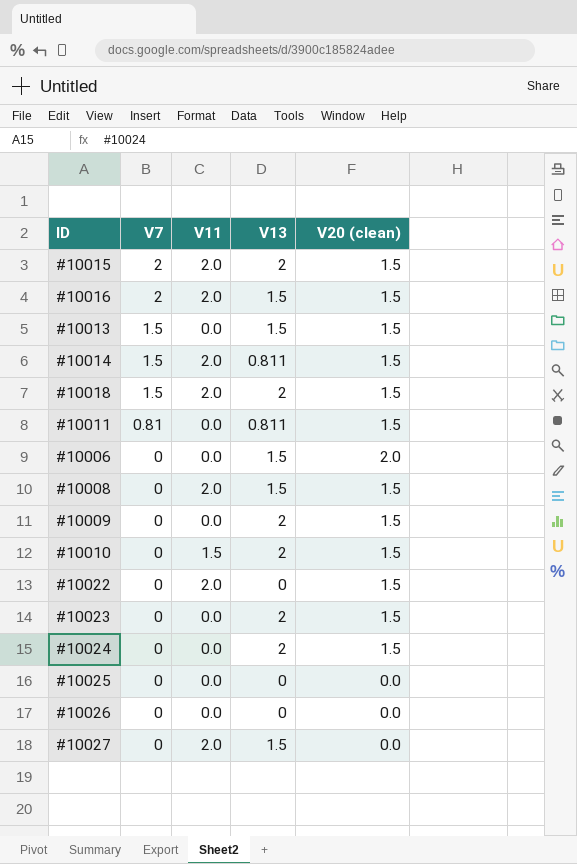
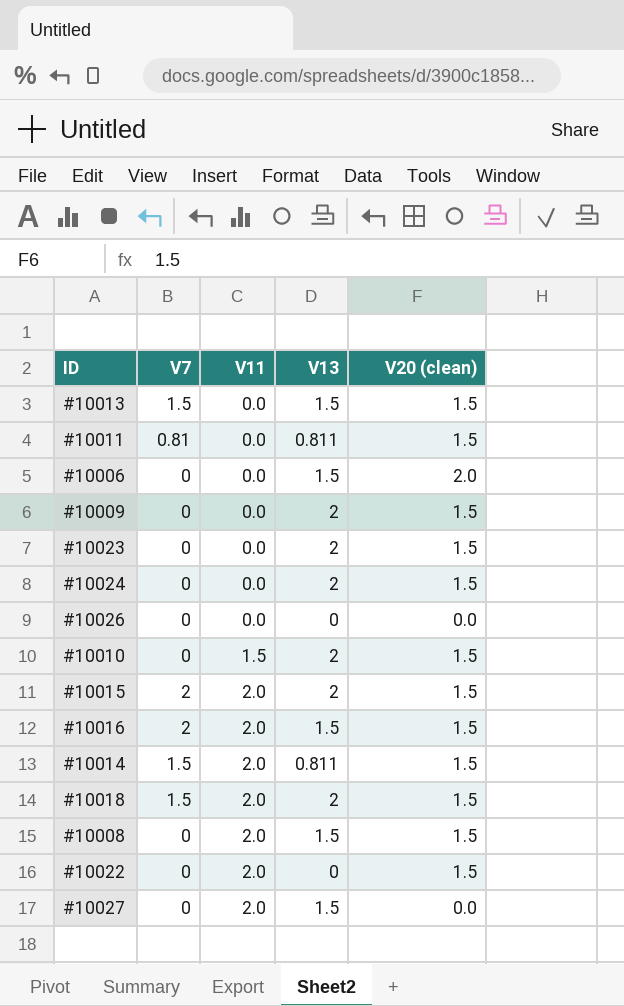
row order: V7 descending -> V11 ascending
row #10025: 0 | 0.0 | 0 | 0.0 -> none

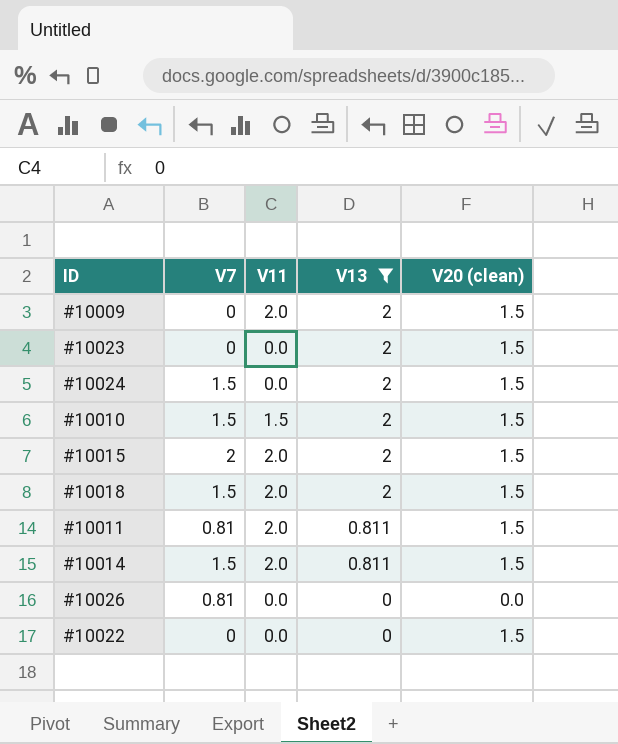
filter: none -> V13 != 1.5
row order: V11 ascending -> V13 descending
#10009 | V11: 0.0 -> 2.0
#10024 | V7: 0 -> 1.5
#10010 | V7: 0 -> 1.5
#10011 | V11: 0.0 -> 2.0
#10026 | V7: 0 -> 0.81
#10022 | V11: 2.0 -> 0.0

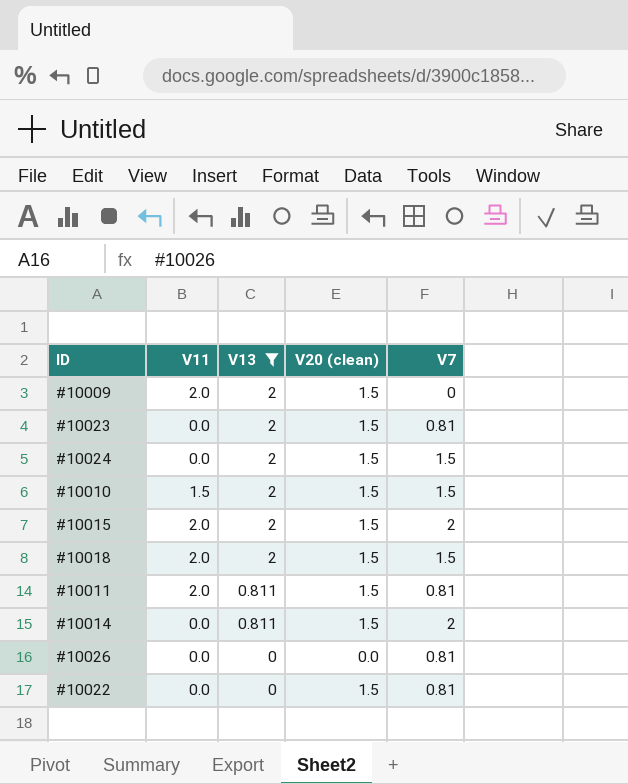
column V7 | position: 2 -> 5
#10023 | V7: 0 -> 0.81
#10014 | V11: 2.0 -> 0.0
#10014 | V7: 1.5 -> 2
#10022 | V7: 0 -> 0.81

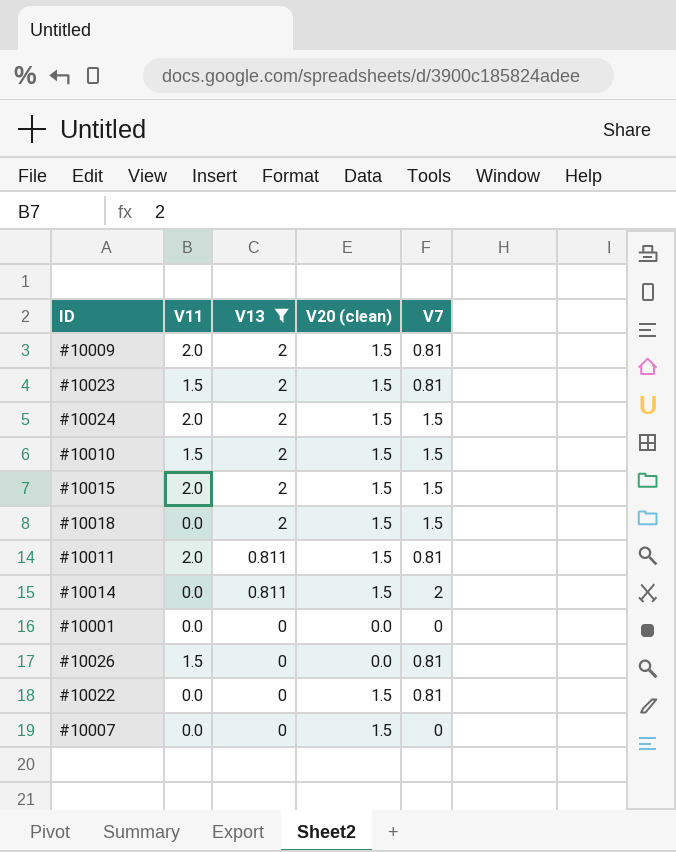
#10009 | V7: 0 -> 0.81
#10023 | V11: 0.0 -> 1.5
#10024 | V11: 0.0 -> 2.0
#10015 | V7: 2 -> 1.5
#10018 | V11: 2.0 -> 0.0
row #10001: none -> 0.0 | 0 | 0.0 | 0
#10026 | V11: 0.0 -> 1.5
row #10007: none -> 0.0 | 0 | 1.5 | 0

